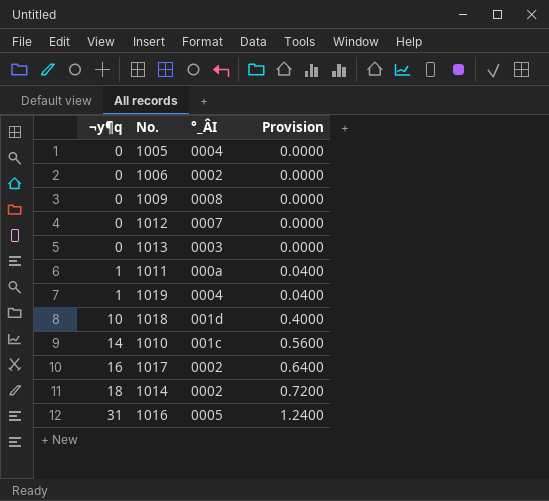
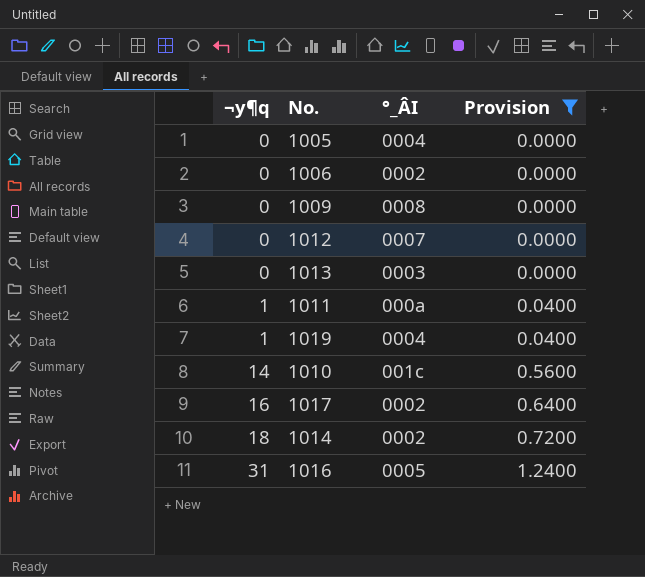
filter: none -> Provision != 0.4000

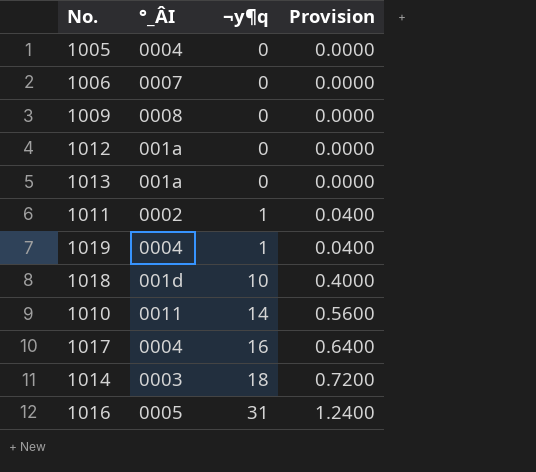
filter: Provision != 0.4000 -> none
column ¬y¶q | position: 1 -> 3
1006 | °_ÂI: 0002 -> 0007
1012 | °_ÂI: 0007 -> 001a
1013 | °_ÂI: 0003 -> 001a
1011 | °_ÂI: 000a -> 0002
1010 | °_ÂI: 001c -> 0011
1017 | °_ÂI: 0002 -> 0004
1014 | °_ÂI: 0002 -> 0003

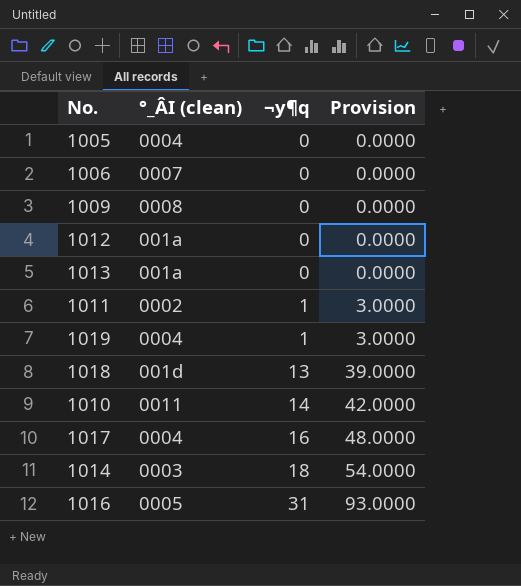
column name: °_ÂI -> °_ÂI (clean)
column Provision | formula: [¬y¶q] * 0.04 -> [¬y¶q] * 3
1018 | ¬y¶q: 10 -> 13

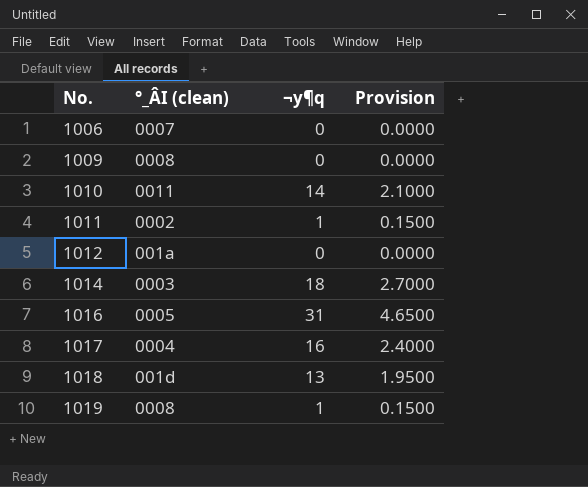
row order: ¬y¶q ascending -> No. ascending
column Provision | formula: [¬y¶q] * 3 -> [¬y¶q] * 0.15
row 1005: 0004 | 0 | 0.0000 -> none
row 1013: 001a | 0 | 0.0000 -> none
1019 | °_ÂI (clean): 0004 -> 0008

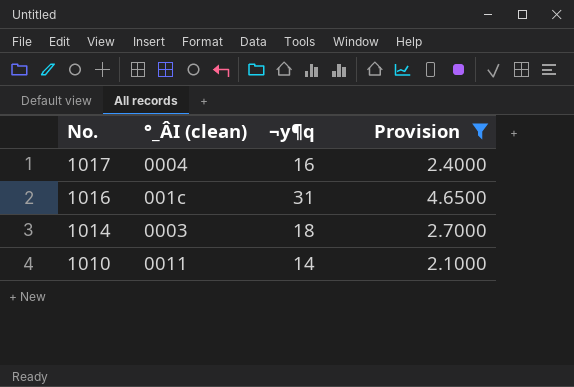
filter: none -> Provision >= 2.1000
row order: No. ascending -> No. descending
1016 | °_ÂI (clean): 0005 -> 001c

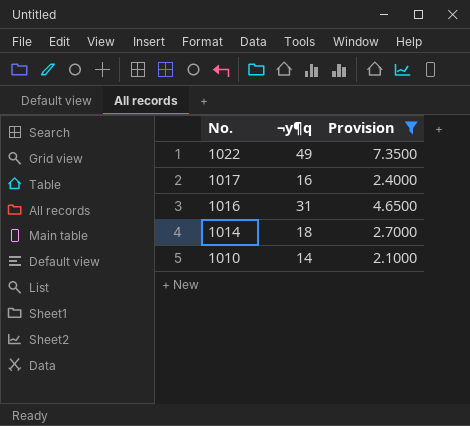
column °_ÂI (clean) | position: 2 -> none
row 1022: none -> 49 | 7.3500

